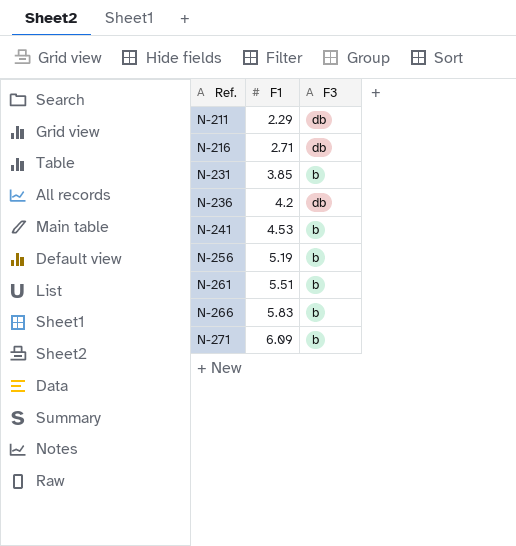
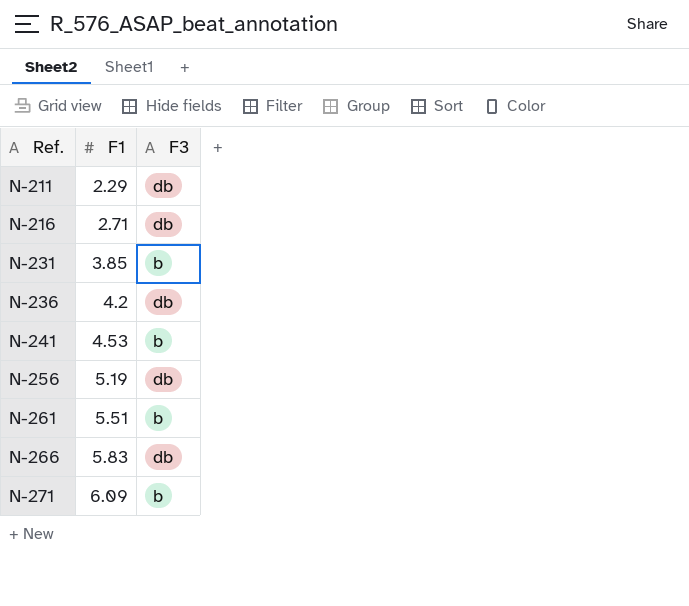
N-256 | F3: b -> db
N-266 | F3: b -> db

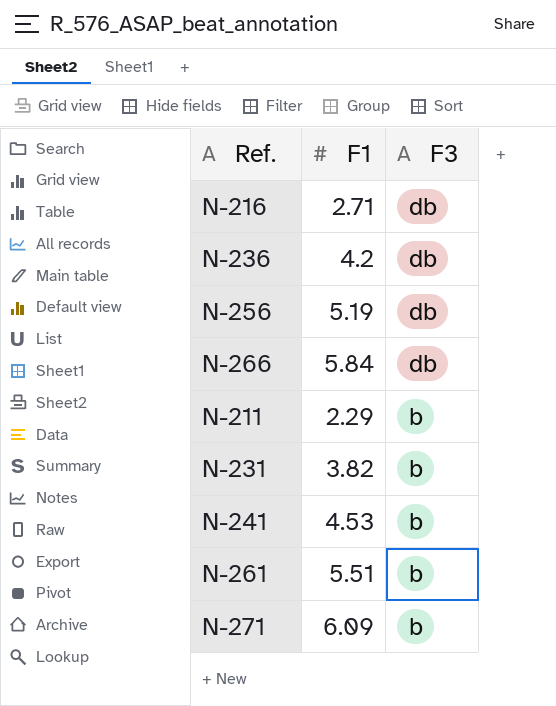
row order: Ref. ascending -> F3 descending
N-266 | F1: 5.83 -> 5.84
N-211 | F3: db -> b
N-231 | F1: 3.85 -> 3.82

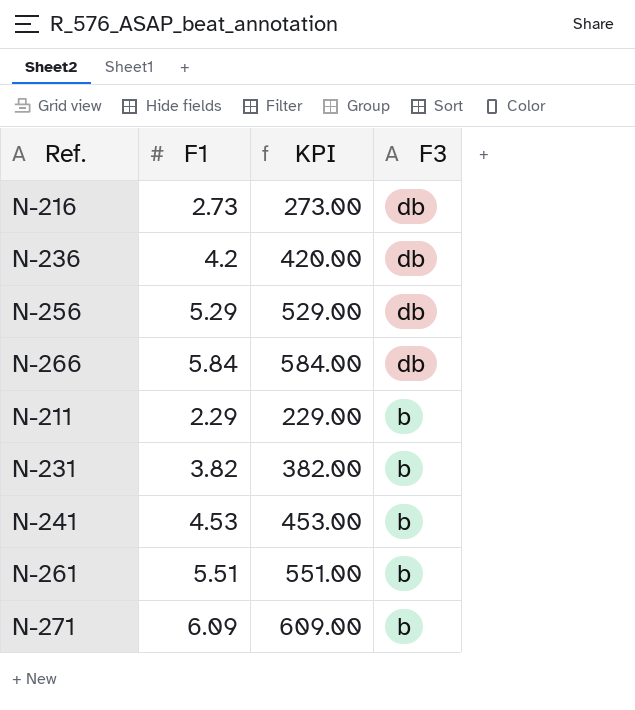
column KPI | formula: none -> [F1] * 100
N-216 | F1: 2.71 -> 2.73
N-256 | F1: 5.19 -> 5.29

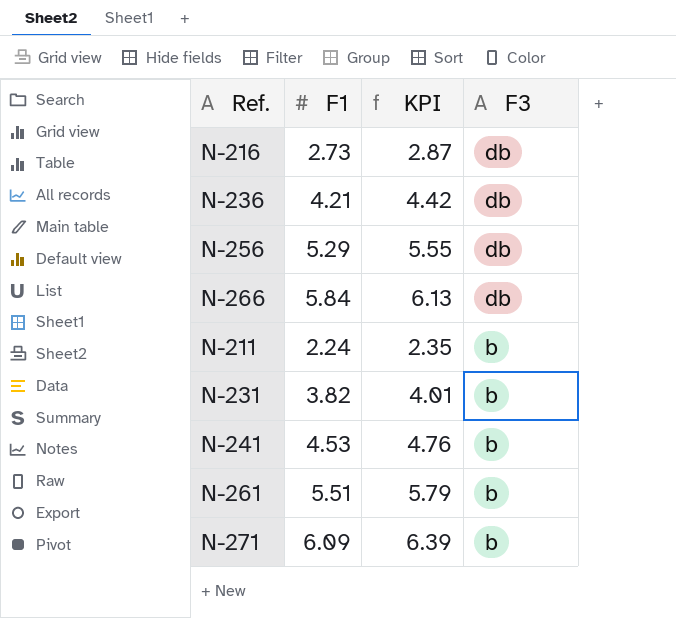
column KPI | formula: [F1] * 100 -> [F1] * 1.05
N-236 | F1: 4.2 -> 4.21
N-211 | F1: 2.29 -> 2.24

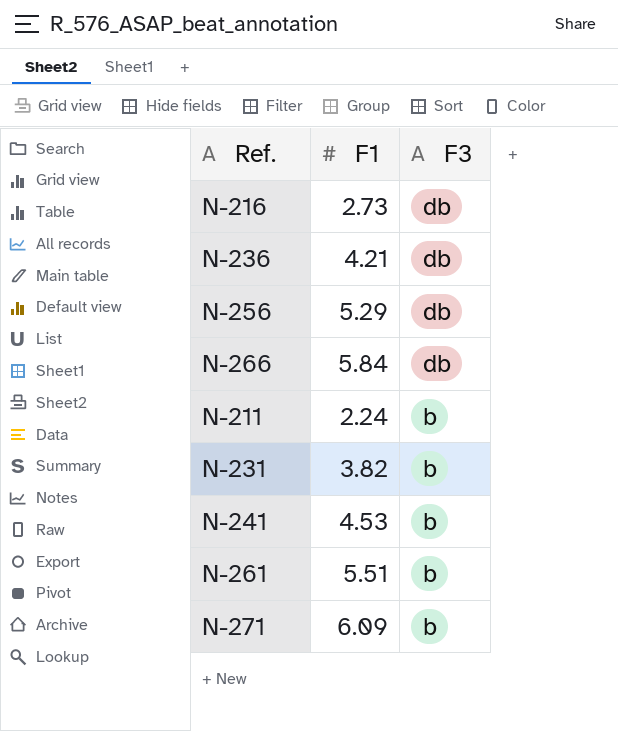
column KPI | formula: [F1] * 1.05 -> none

